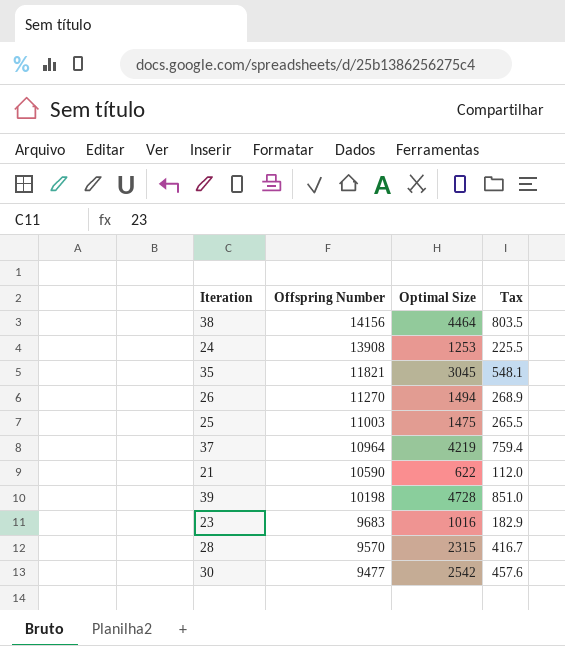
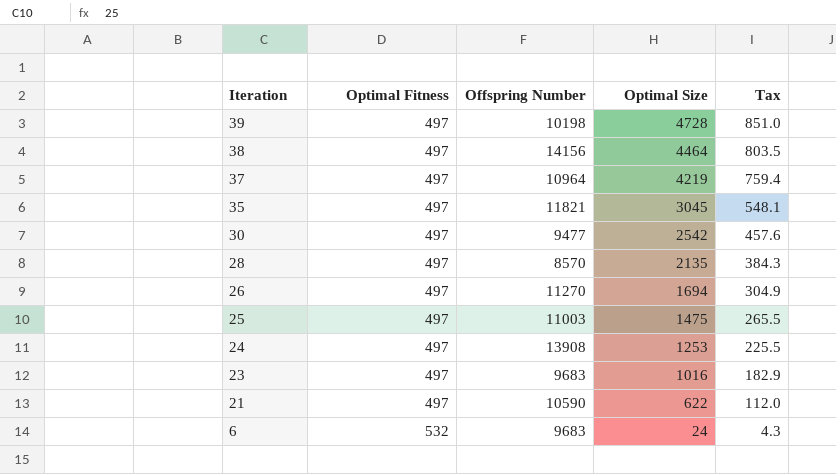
row order: Offspring Number descending -> Iteration descending
column Optimal Fitness | position: none -> 2
28 | Offspring Number: 9570 -> 8570
28 | Optimal Size: 2315 -> 2135
28 | Tax: 416.7 -> 384.3
26 | Optimal Size: 1494 -> 1694
26 | Tax: 268.9 -> 304.9
row 6: none -> 532 | 9683 | 24 | 4.3

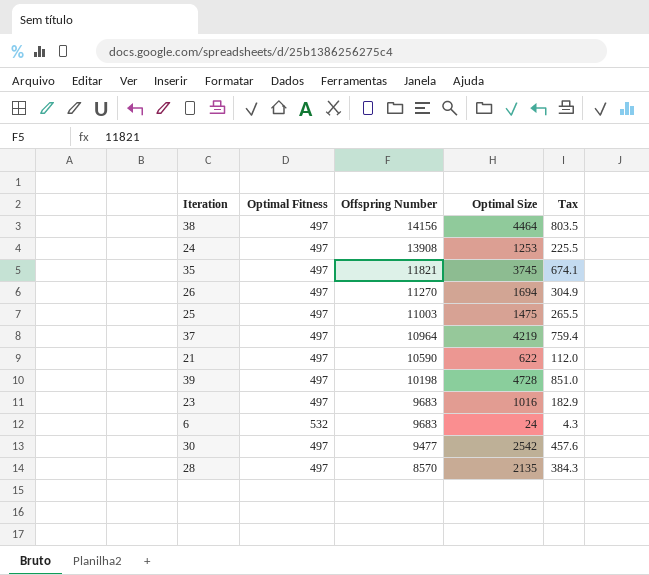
row order: Iteration descending -> Offspring Number descending
35 | Optimal Size: 3045 -> 3745
35 | Tax: 548.1 -> 674.1

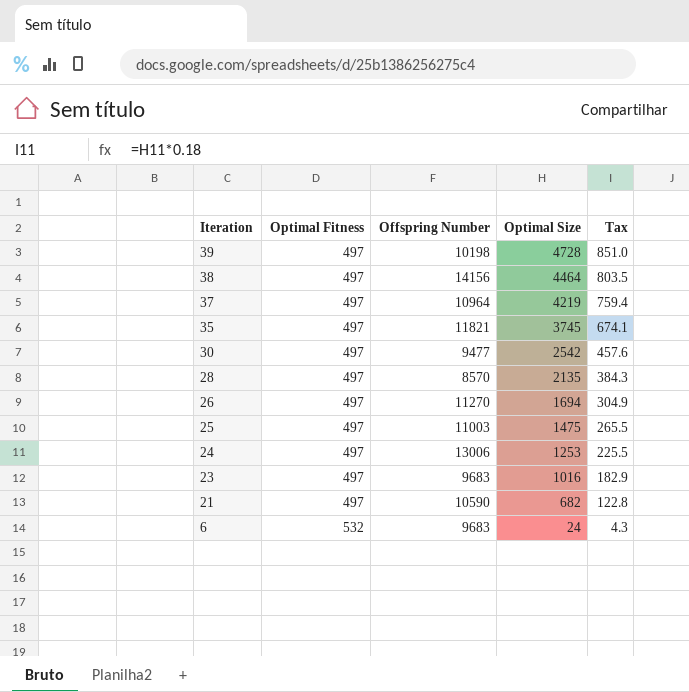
row order: Offspring Number descending -> Iteration descending
24 | Offspring Number: 13908 -> 13006
21 | Optimal Size: 622 -> 682
21 | Tax: 112.0 -> 122.8

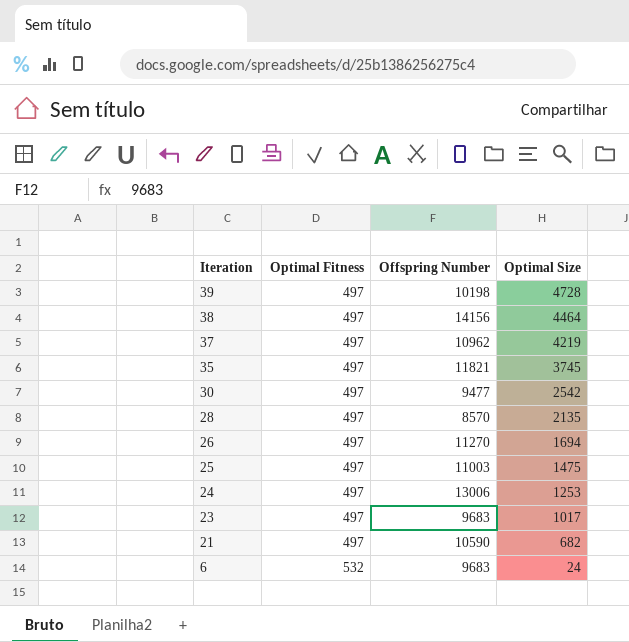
column Tax | formula: [Optimal Size] * 0.18 -> none
37 | Offspring Number: 10964 -> 10962
23 | Optimal Size: 1016 -> 1017

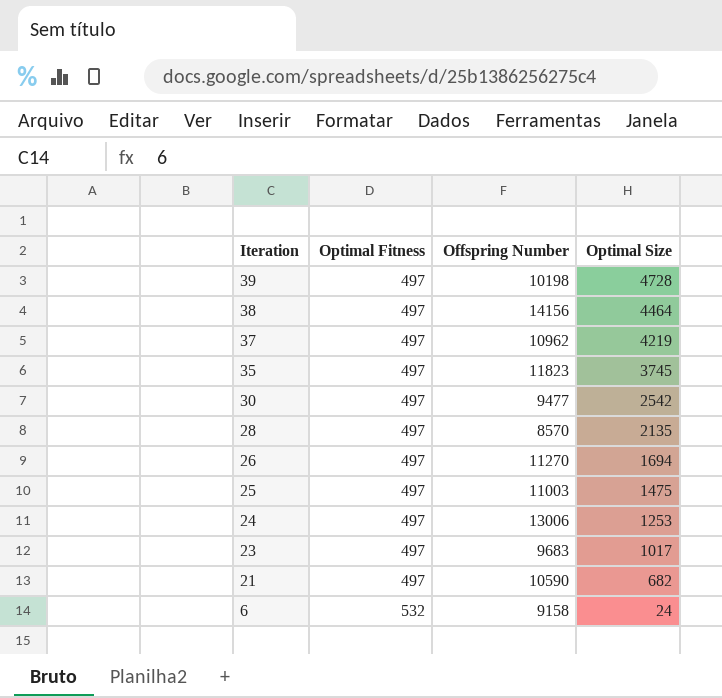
35 | Offspring Number: 11821 -> 11823
6 | Offspring Number: 9683 -> 9158

